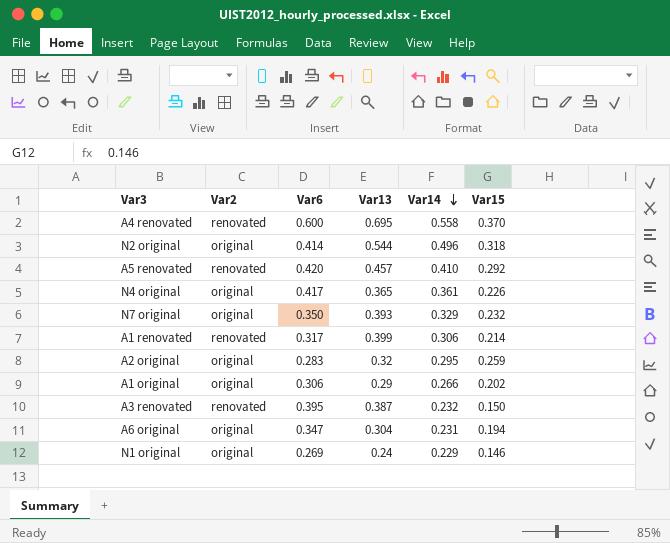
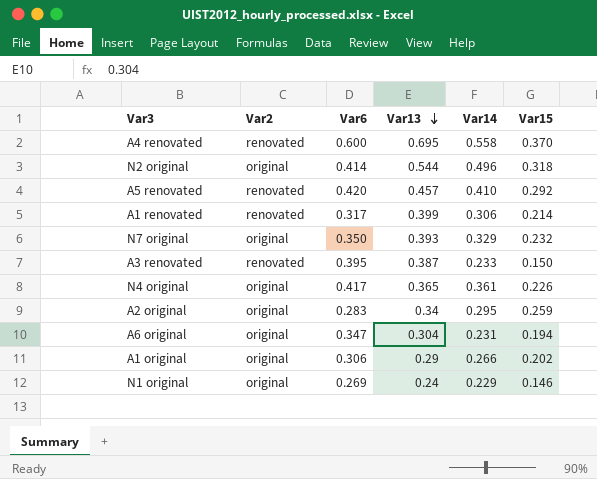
row order: Var14 descending -> Var13 descending
A3 renovated | Var14: 0.232 -> 0.233
A2 original | Var13: 0.32 -> 0.34

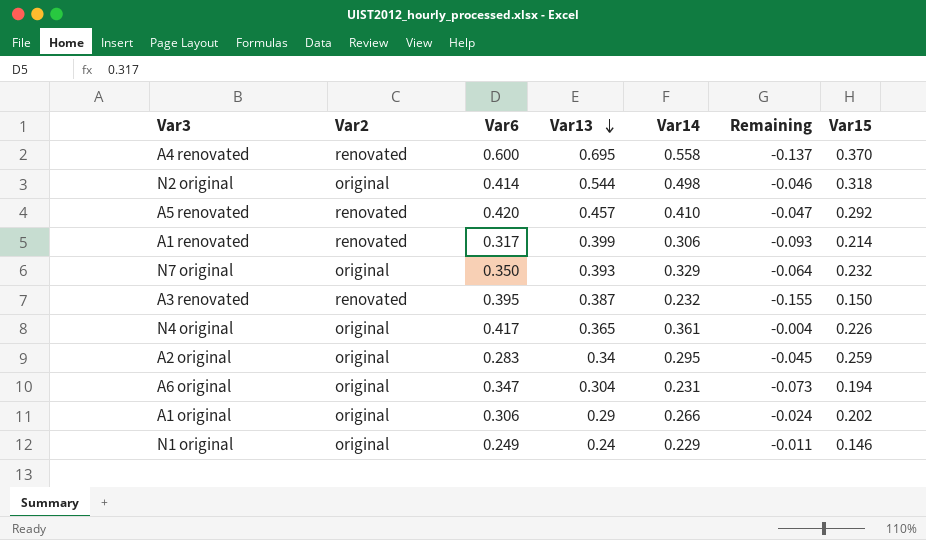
column Remaining | formula: none -> [Var14] - [Var13]
N2 original | Var14: 0.496 -> 0.498
A3 renovated | Var14: 0.233 -> 0.232
N1 original | Var6: 0.269 -> 0.249

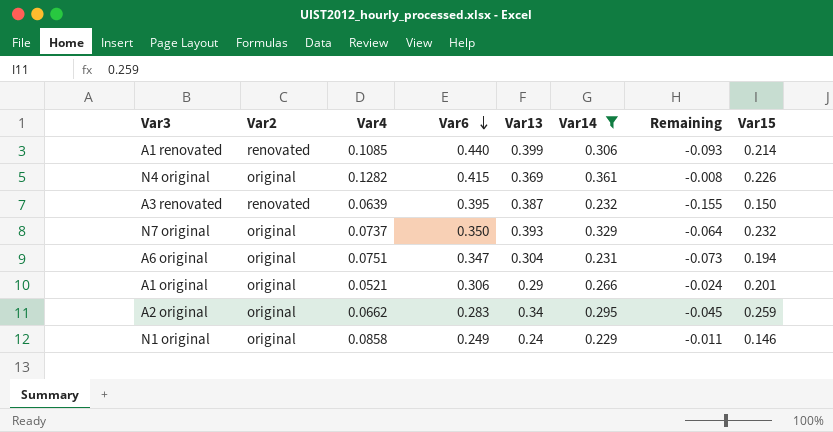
filter: none -> Var14 <= 0.361
row order: Var13 descending -> Var6 descending
column Var4 | position: none -> 3
A1 renovated | Var6: 0.317 -> 0.440
N4 original | Var6: 0.417 -> 0.415
N4 original | Var13: 0.365 -> 0.369
N4 original | Remaining: -0.004 -> -0.008
A1 original | Var15: 0.202 -> 0.201

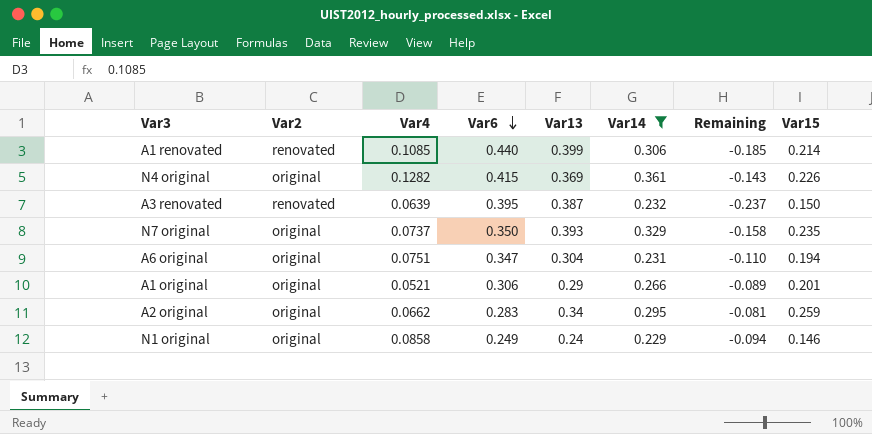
column Remaining | formula: [Var14] - [Var13] -> [Var15] - [Var13]
N7 original | Var15: 0.232 -> 0.235

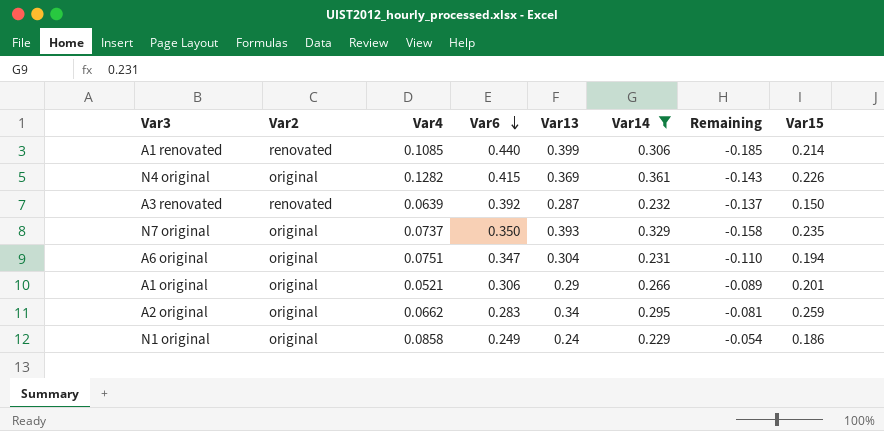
A3 renovated | Var6: 0.395 -> 0.392
A3 renovated | Var13: 0.387 -> 0.287
A3 renovated | Remaining: -0.237 -> -0.137
N1 original | Remaining: -0.094 -> -0.054
N1 original | Var15: 0.146 -> 0.186

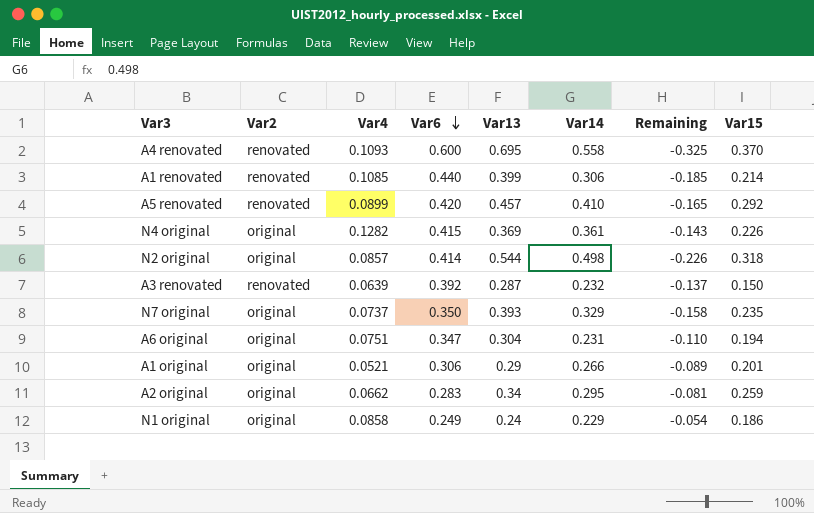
filter: Var14 <= 0.361 -> none

